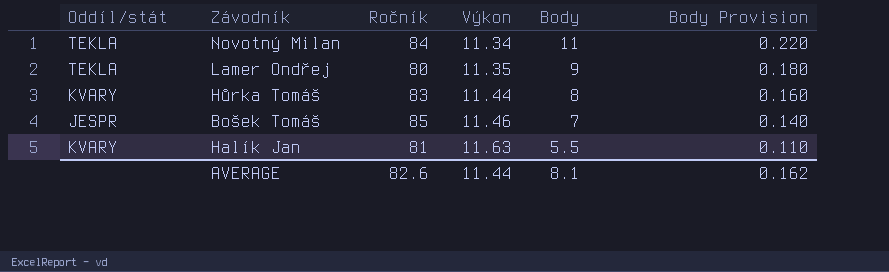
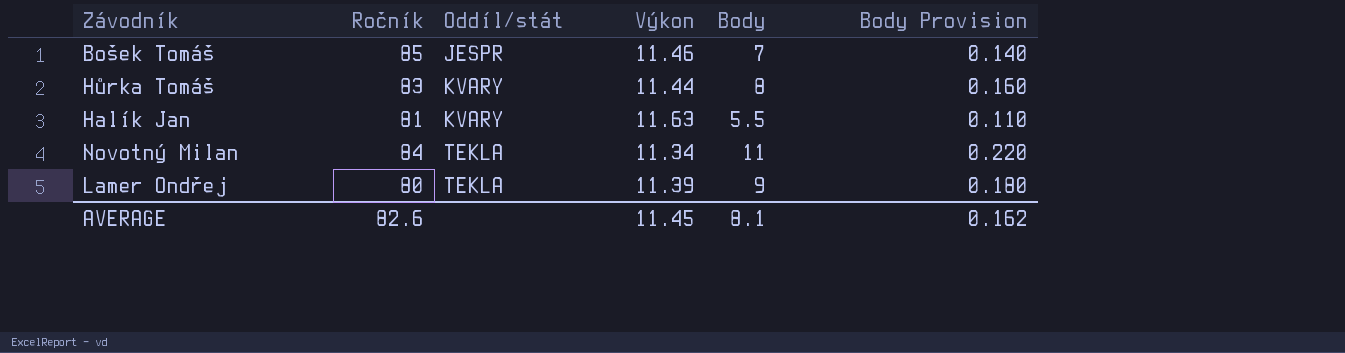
row order: Výkon ascending -> Oddíl/stát ascending
column Oddíl/stát | position: 1 -> 3
Lamer Ondřej | Výkon: 11.35 -> 11.39
AVERAGE | Výkon: 11.44 -> 11.45

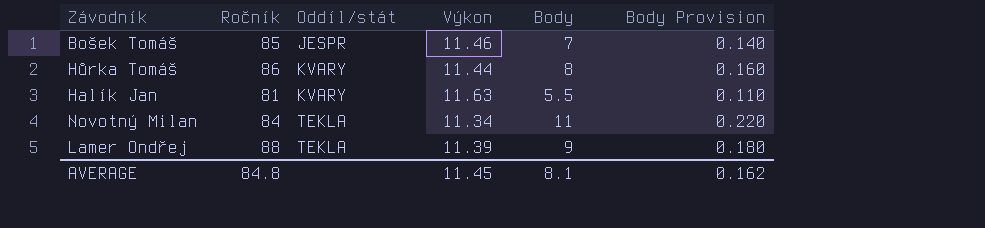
Hůrka Tomáš | Ročník: 83 -> 86
Lamer Ondřej | Ročník: 80 -> 88
AVERAGE | Ročník: 82.6 -> 84.8

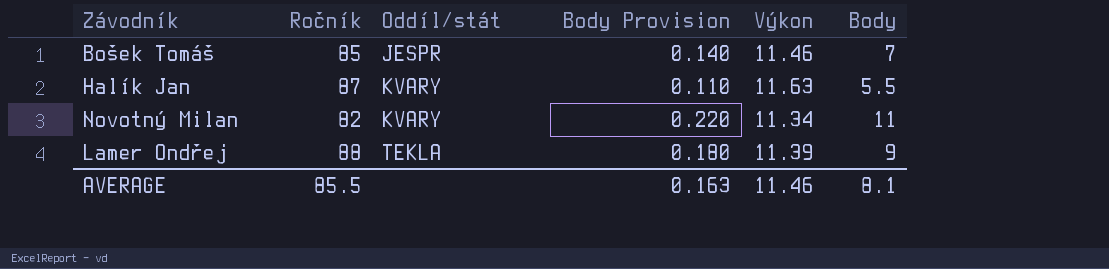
column Body Provision | position: 6 -> 4
row Hůrka Tomáš: 86 | KVARY | 11.44 | 8 | 0.160 -> none
Halík Jan | Ročník: 81 -> 87
Novotný Milan | Ročník: 84 -> 82
Novotný Milan | Oddíl/stát: TEKLA -> KVARY
AVERAGE | Ročník: 84.8 -> 85.5
AVERAGE | Body Provision: 0.162 -> 0.163
AVERAGE | Výkon: 11.45 -> 11.46

